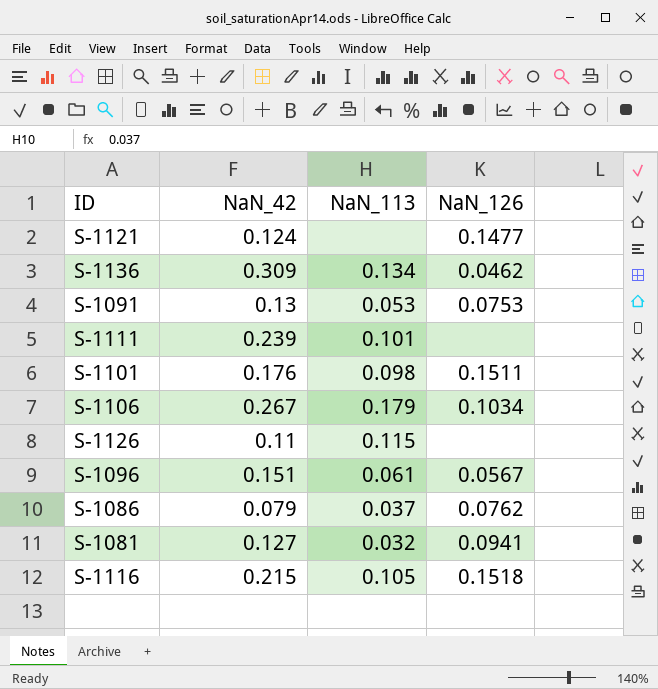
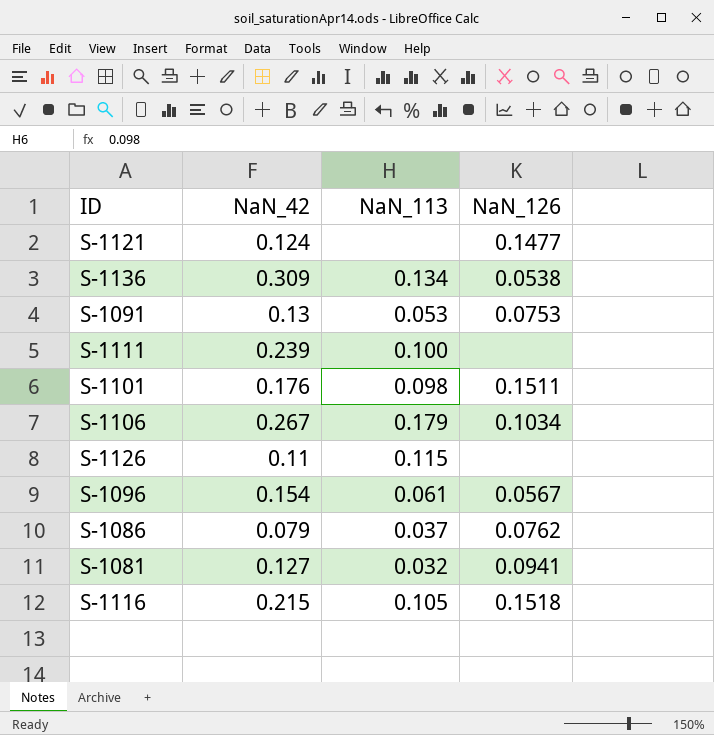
S-1136 | NaN_126: 0.0462 -> 0.0538
S-1111 | NaN_113: 0.101 -> 0.100
S-1096 | NaN_42: 0.151 -> 0.154

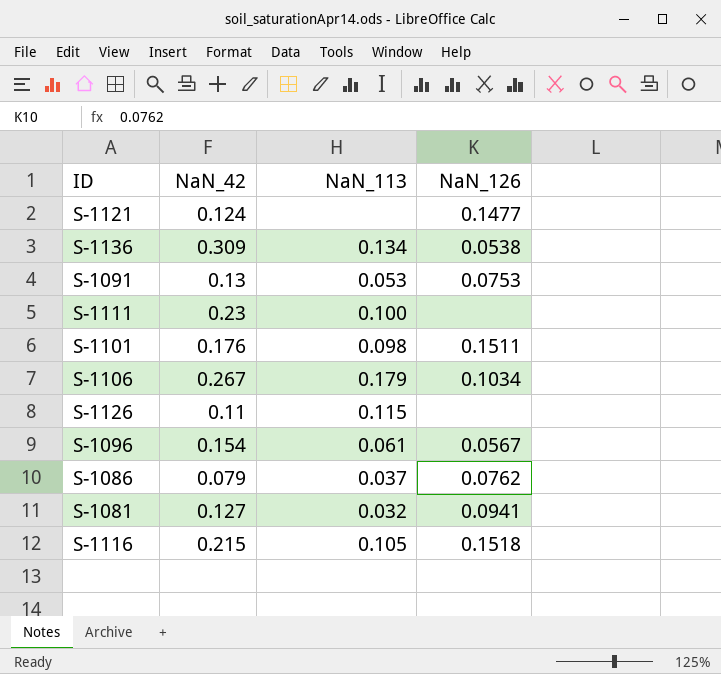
S-1111 | NaN_42: 0.239 -> 0.23

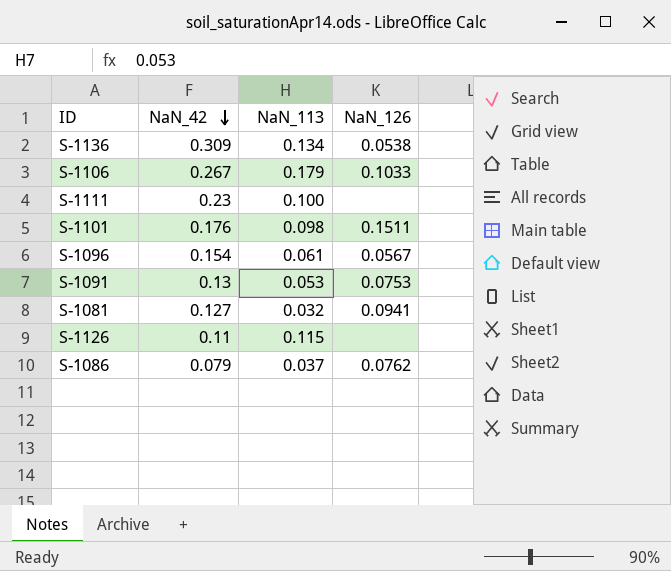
row order: none -> NaN_42 descending
row S-1121: 0.124 | none | 0.1477 -> none
row S-1116: 0.215 | 0.105 | 0.1518 -> none
S-1106 | NaN_126: 0.1034 -> 0.1033

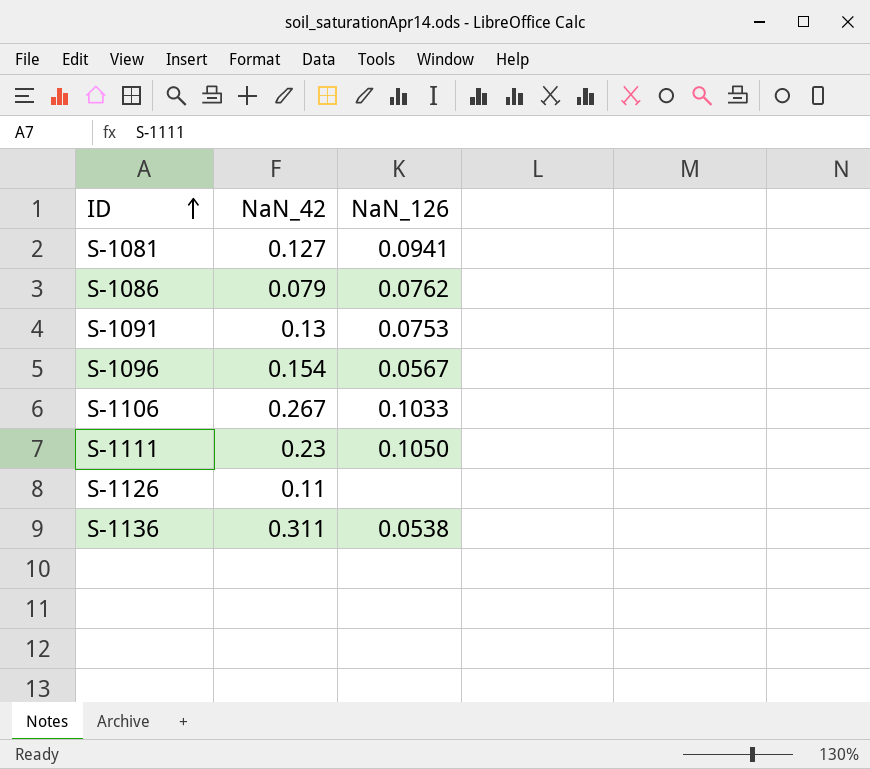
row order: NaN_42 descending -> ID ascending
column NaN_113 | position: 3 -> none
row S-1101: 0.176 | 0.098 | 0.1511 -> none
S-1111 | NaN_126: none -> 0.1050
S-1136 | NaN_42: 0.309 -> 0.311

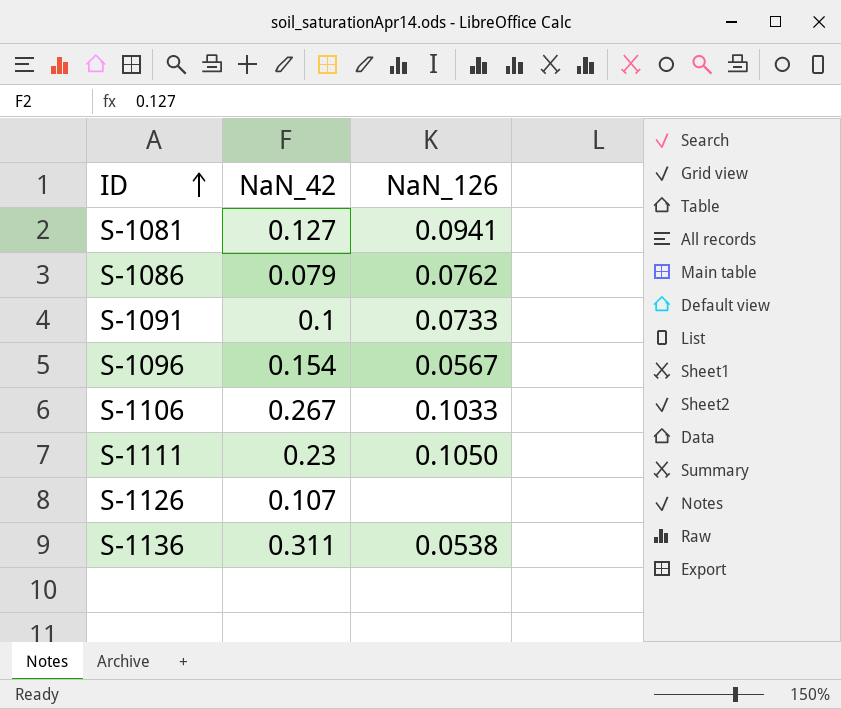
S-1091 | NaN_42: 0.13 -> 0.1
S-1091 | NaN_126: 0.0753 -> 0.0733
S-1126 | NaN_42: 0.11 -> 0.107

